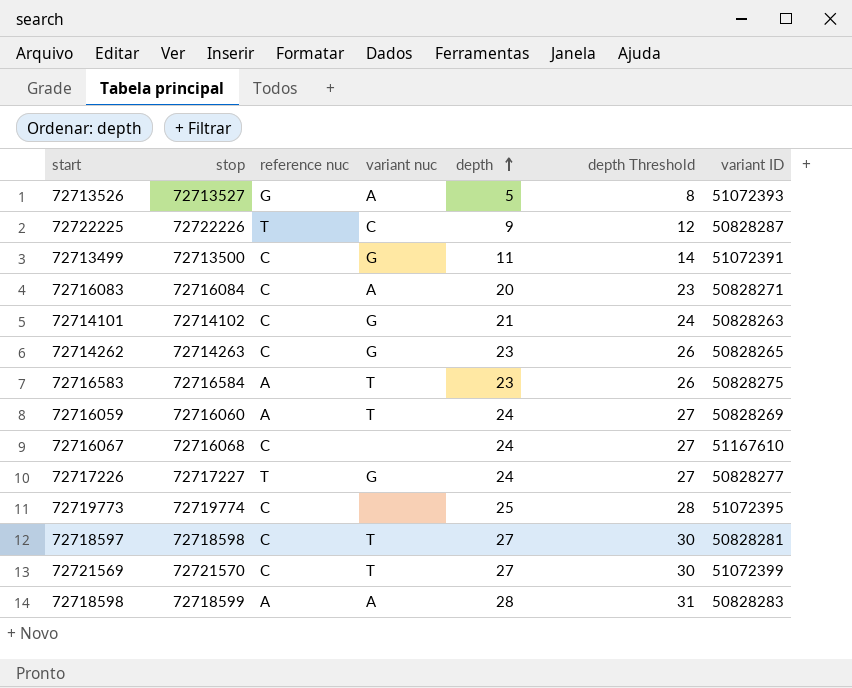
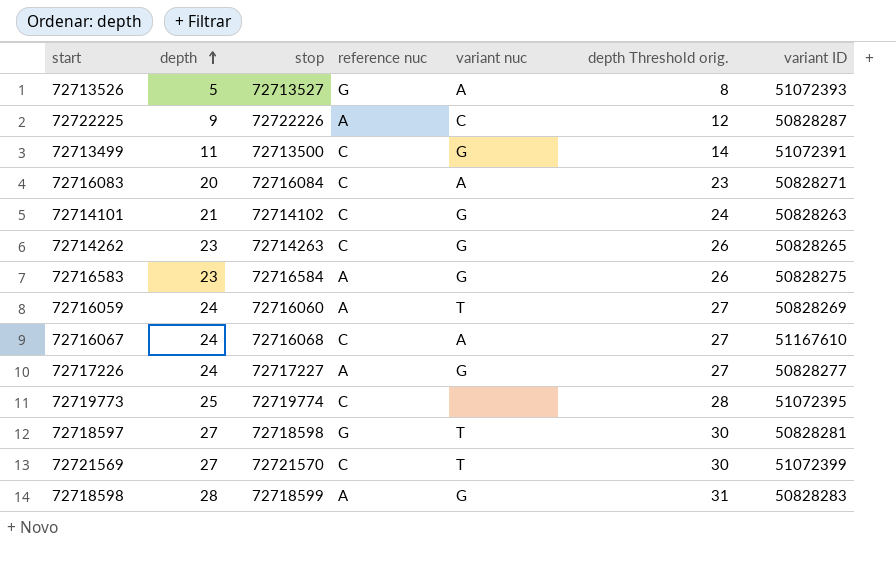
column depth | position: 5 -> 2
column name: depth Threshold -> depth Threshold orig.
72722225 | reference nuc: T -> A
72716583 | variant nuc: T -> G
72716067 | variant nuc: none -> A
72717226 | reference nuc: T -> A
72718597 | reference nuc: C -> G
72718598 | variant nuc: A -> G

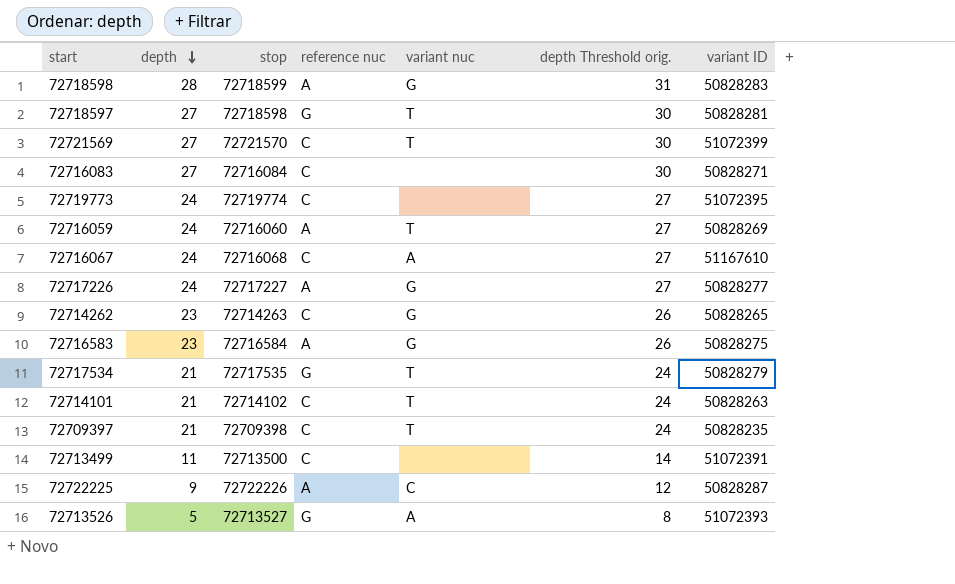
row order: depth ascending -> depth descending
72716083 | depth: 20 -> 27
72716083 | variant nuc: A -> none
72716083 | depth Threshold orig.: 23 -> 30
72719773 | depth: 25 -> 24
72719773 | depth Threshold orig.: 28 -> 27
row 72717534: none -> 21 | 72717535 | G | T | 24 | 50828279
72714101 | variant nuc: G -> T
row 72709397: none -> 21 | 72709398 | C | T | 24 | 50828235
72713499 | variant nuc: G -> none

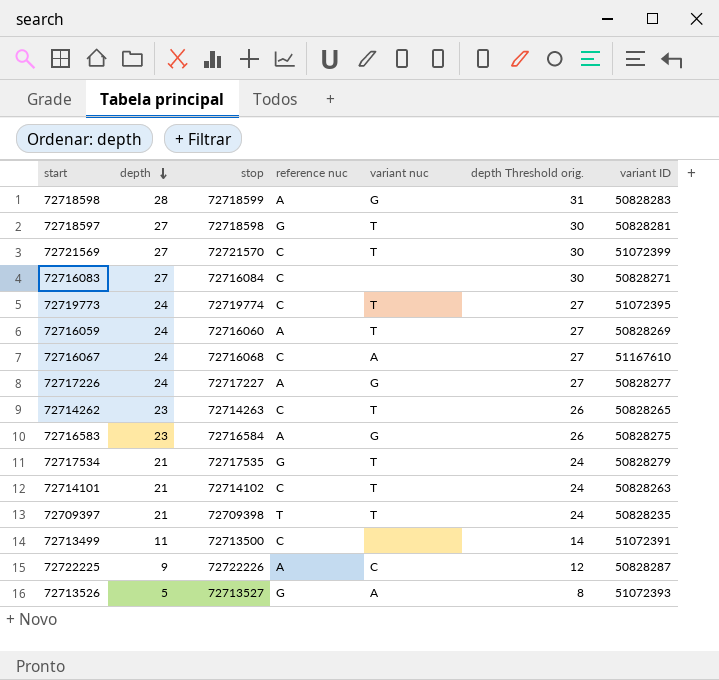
72719773 | variant nuc: none -> T
72714262 | variant nuc: G -> T
72709397 | reference nuc: C -> T

